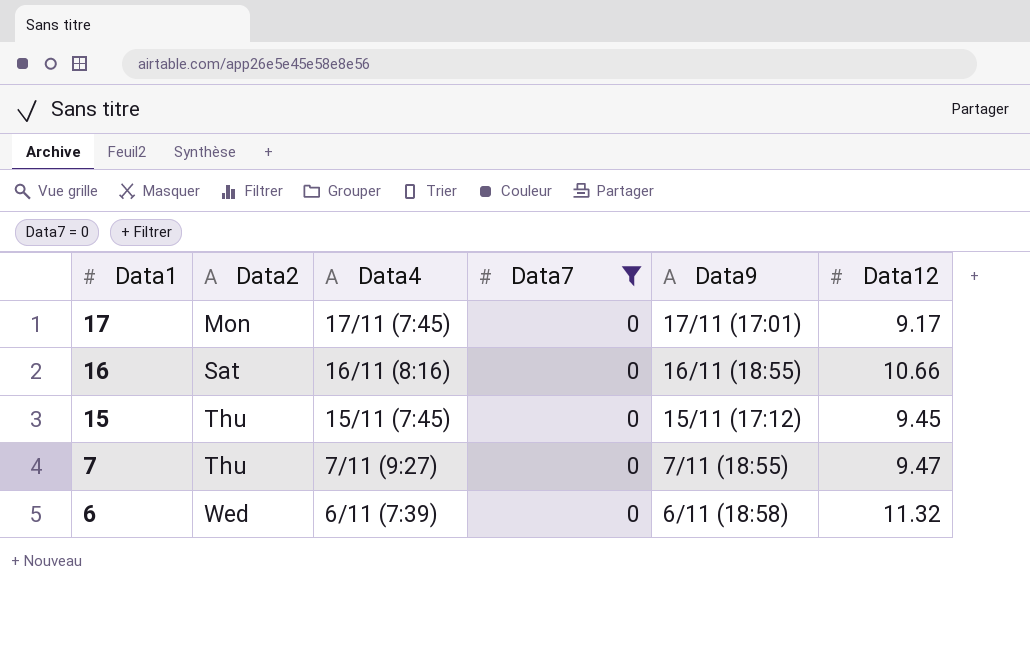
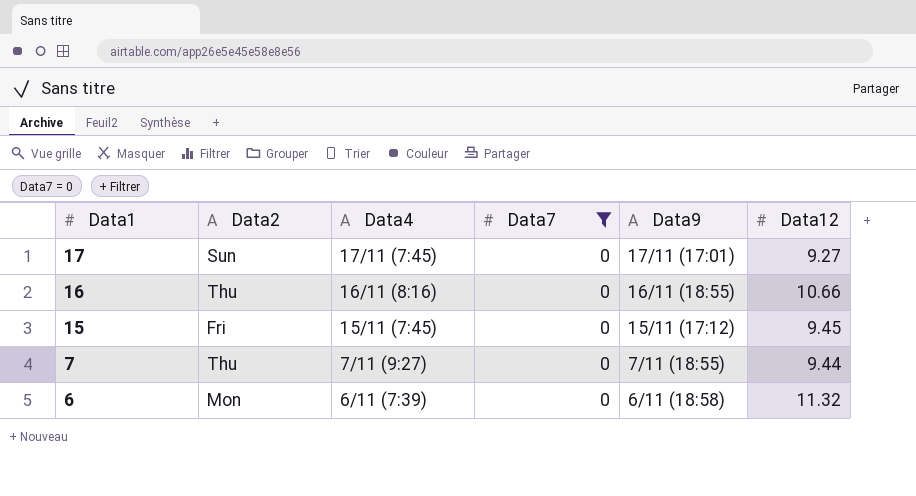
17 | Data2: Mon -> Sun
17 | Data12: 9.17 -> 9.27
16 | Data2: Sat -> Thu
15 | Data2: Thu -> Fri
7 | Data12: 9.47 -> 9.44
6 | Data2: Wed -> Mon

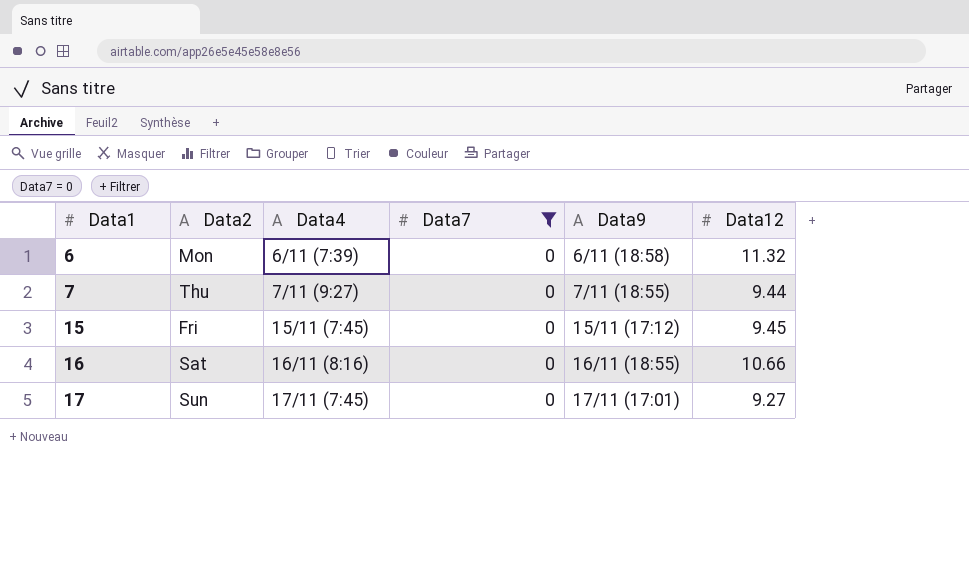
row order: Data1 descending -> Data1 ascending
16 | Data2: Thu -> Sat

